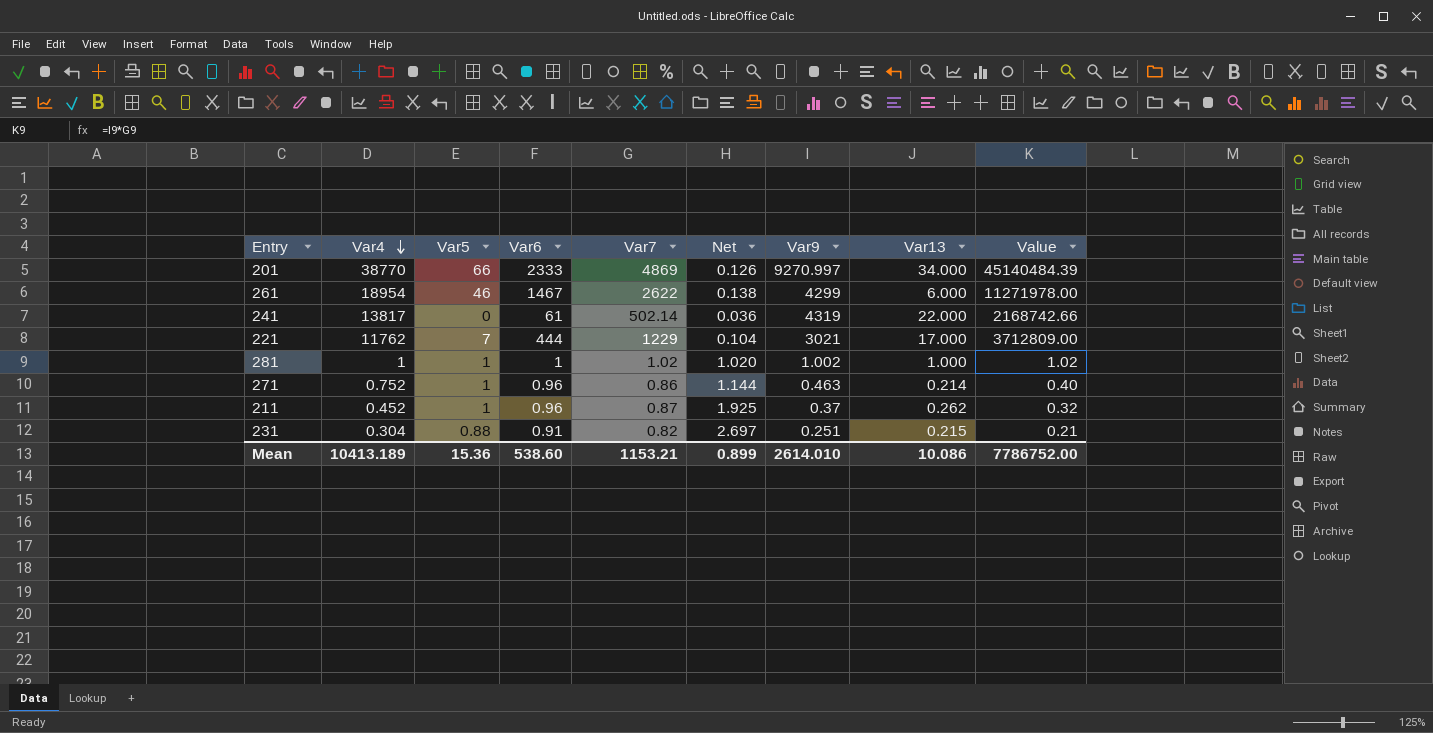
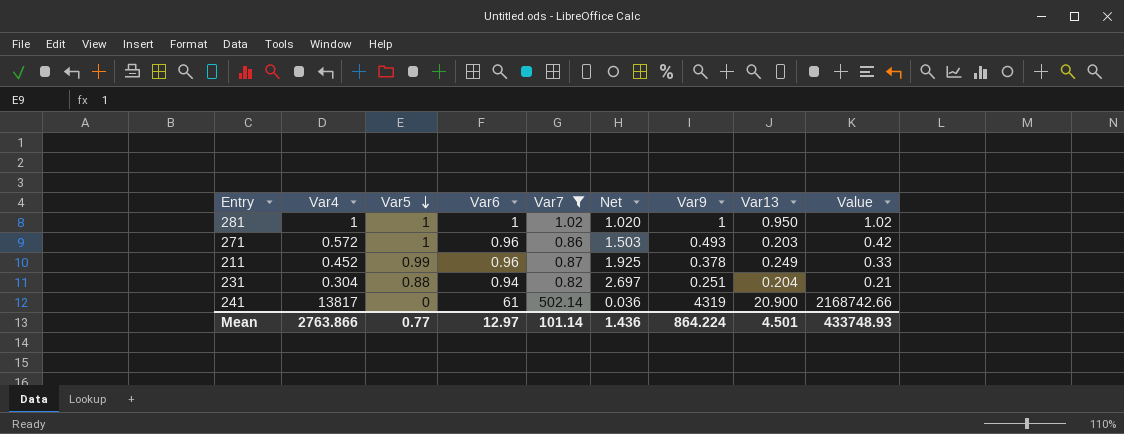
filter: none -> Var7 <= 502.14
row order: Var4 descending -> Var5 descending
281 | Var9: 1.002 -> 1
281 | Var13: 1.000 -> 0.950
271 | Var4: 0.752 -> 0.572
271 | Net: 1.144 -> 1.503
271 | Var9: 0.463 -> 0.493
271 | Var13: 0.214 -> 0.203
271 | Value: 0.40 -> 0.42
211 | Var5: 1 -> 0.99
211 | Var9: 0.37 -> 0.378
211 | Var13: 0.262 -> 0.249
211 | Value: 0.32 -> 0.33
231 | Var6: 0.91 -> 0.94
231 | Var13: 0.215 -> 0.204
241 | Var13: 22.000 -> 20.900
Mean | Var4: 10413.189 -> 2763.866
Mean | Var5: 15.36 -> 0.77
Mean | Var6: 538.60 -> 12.97
Mean | Var7: 1153.21 -> 101.14
Mean | Net: 0.899 -> 1.436
Mean | Var9: 2614.010 -> 864.224
Mean | Var13: 10.086 -> 4.501
Mean | Value: 7786752.00 -> 433748.93

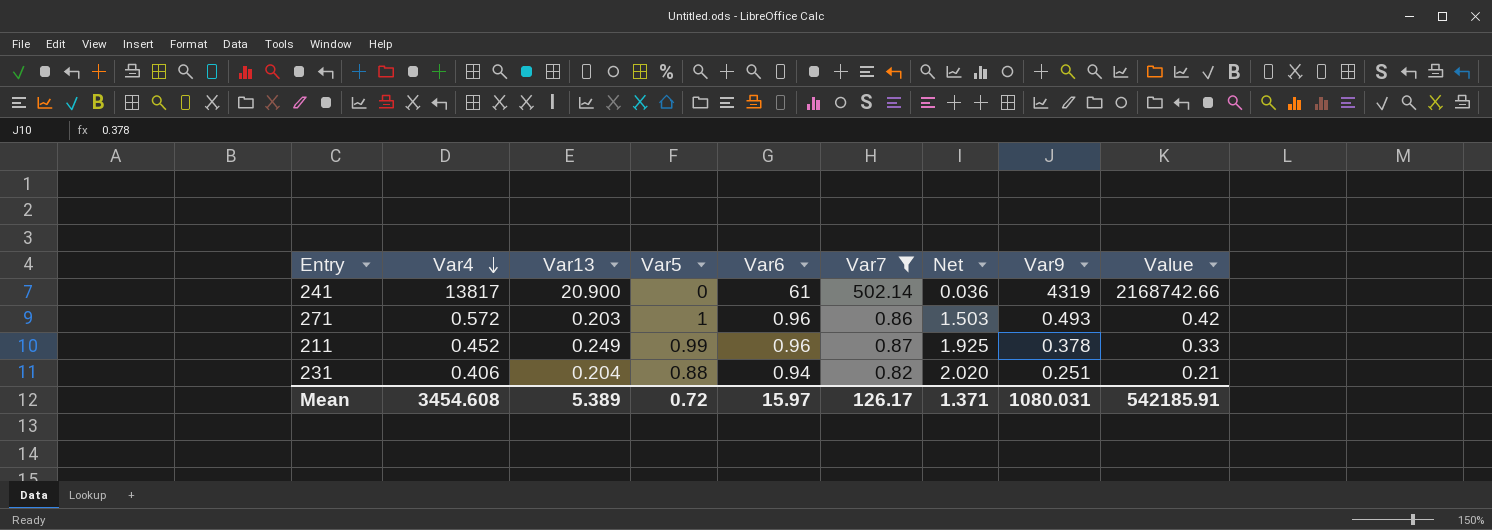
row order: Var5 descending -> Var4 descending
column Var13 | position: 8 -> 3
row 281: 1 | 1 | 1 | 1.02 | 1.020 | 1 | 0.950 | 1.02 -> none
231 | Var4: 0.304 -> 0.406
231 | Net: 2.697 -> 2.020
Mean | Var4: 2763.866 -> 3454.608
Mean | Var13: 4.501 -> 5.389
Mean | Var5: 0.77 -> 0.72
Mean | Var6: 12.97 -> 15.97
Mean | Var7: 101.14 -> 126.17
Mean | Net: 1.436 -> 1.371
Mean | Var9: 864.224 -> 1080.031
Mean | Value: 433748.93 -> 542185.91

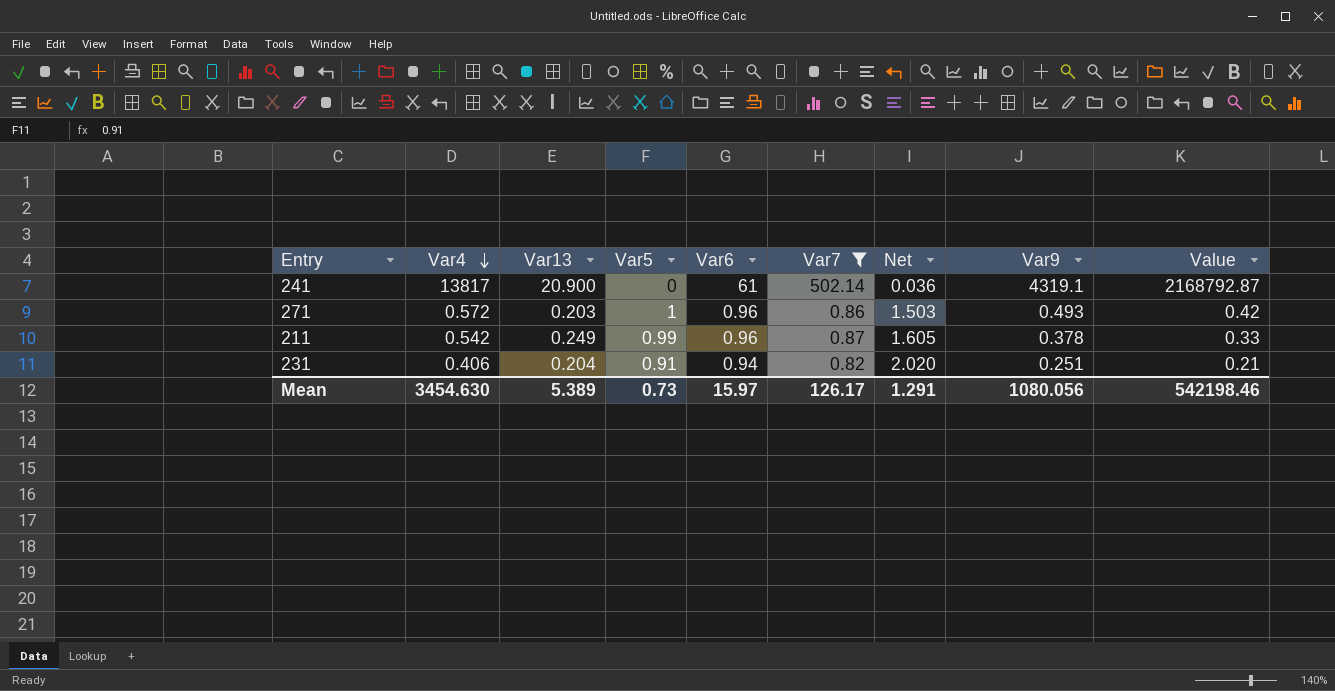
241 | Var9: 4319 -> 4319.1
241 | Value: 2168742.66 -> 2168792.87
211 | Var4: 0.452 -> 0.542
211 | Net: 1.925 -> 1.605
231 | Var5: 0.88 -> 0.91
Mean | Var4: 3454.608 -> 3454.630
Mean | Var5: 0.72 -> 0.73
Mean | Net: 1.371 -> 1.291
Mean | Var9: 1080.031 -> 1080.056
Mean | Value: 542185.91 -> 542198.46

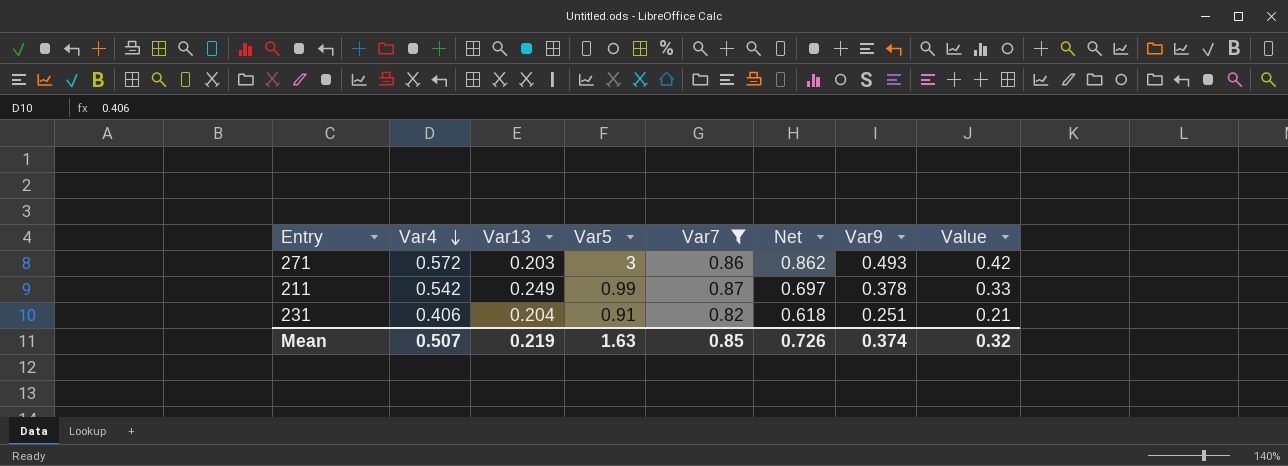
column Var6 | position: 5 -> none
column Net | formula: [Var7] / [Var4] -> [Var9] / [Var4]
row 241: 13817 | 20.900 | 0 | 61 | 502.14 | 0.036 | 4319.1 | 2168792.87 -> none
271 | Var5: 1 -> 3
Mean | Var4: 3454.630 -> 0.507
Mean | Var13: 5.389 -> 0.219
Mean | Var5: 0.73 -> 1.63
Mean | Var7: 126.17 -> 0.85
Mean | Net: 1.291 -> 0.726
Mean | Var9: 1080.056 -> 0.374
Mean | Value: 542198.46 -> 0.32

